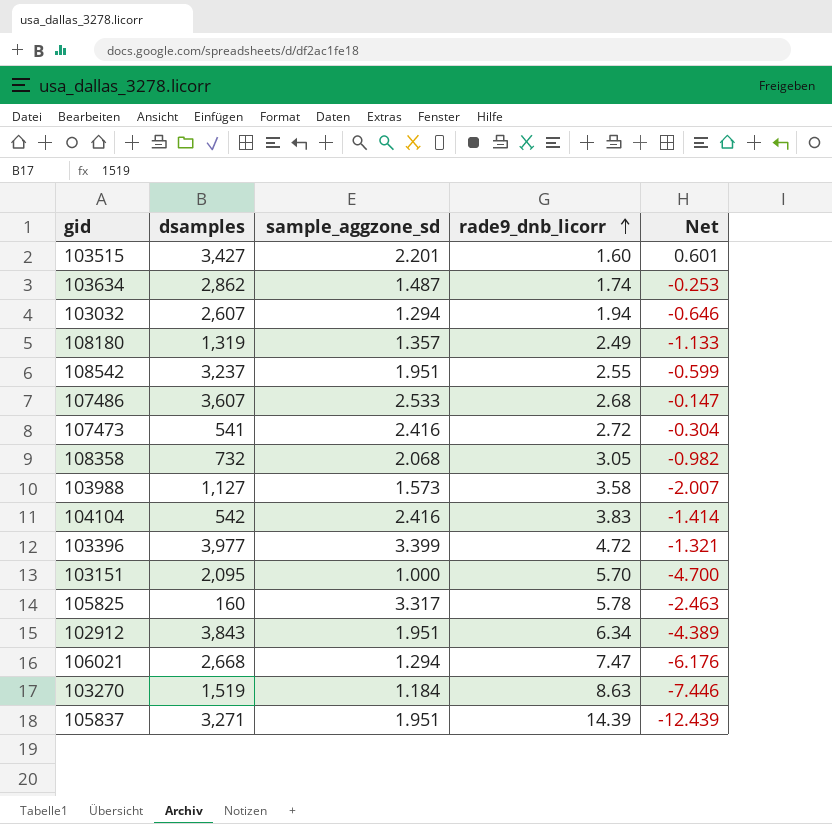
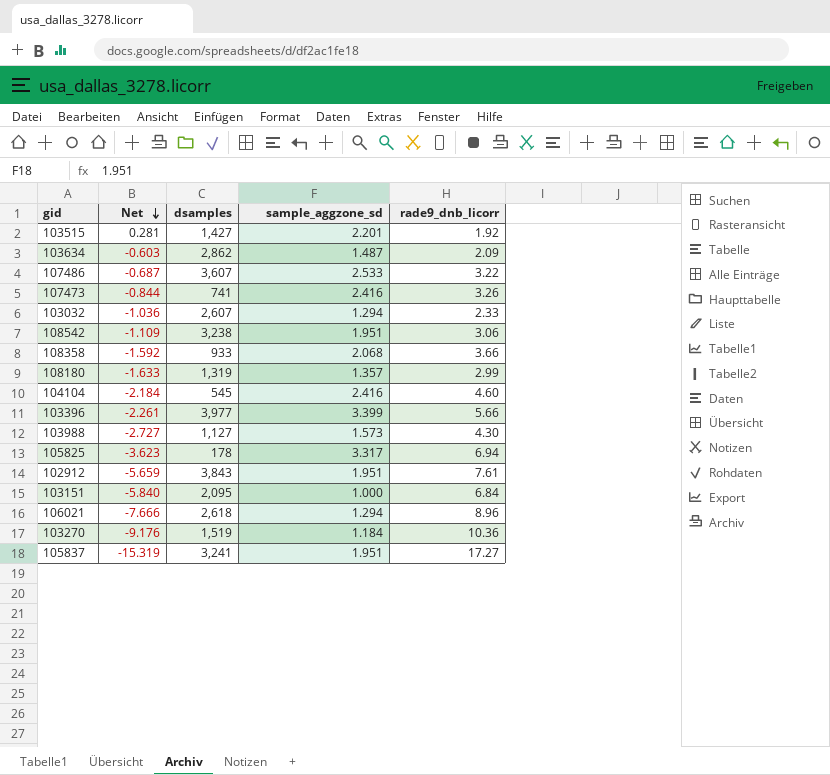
row order: rade9_dnb_licorr ascending -> Net descending
column Net | position: 5 -> 2
103515 | Net: 0.601 -> 0.281
103515 | dsamples: 3,427 -> 1,427
103515 | rade9_dnb_licorr: 1.60 -> 1.92
103634 | Net: -0.253 -> -0.603
103634 | rade9_dnb_licorr: 1.74 -> 2.09
107486 | Net: -0.147 -> -0.687
107486 | rade9_dnb_licorr: 2.68 -> 3.22
107473 | Net: -0.304 -> -0.844
107473 | dsamples: 541 -> 741
107473 | rade9_dnb_licorr: 2.72 -> 3.26
103032 | Net: -0.646 -> -1.036
103032 | rade9_dnb_licorr: 1.94 -> 2.33
108542 | Net: -0.599 -> -1.109
108542 | dsamples: 3,237 -> 3,238
108542 | rade9_dnb_licorr: 2.55 -> 3.06
108358 | Net: -0.982 -> -1.592
108358 | dsamples: 732 -> 933
108358 | rade9_dnb_licorr: 3.05 -> 3.66
108180 | Net: -1.133 -> -1.633
108180 | rade9_dnb_licorr: 2.49 -> 2.99
104104 | Net: -1.414 -> -2.184
104104 | dsamples: 542 -> 545
104104 | rade9_dnb_licorr: 3.83 -> 4.60
103396 | Net: -1.321 -> -2.261
103396 | rade9_dnb_licorr: 4.72 -> 5.66
103988 | Net: -2.007 -> -2.727
103988 | rade9_dnb_licorr: 3.58 -> 4.30
105825 | Net: -2.463 -> -3.623
105825 | dsamples: 160 -> 178
105825 | rade9_dnb_licorr: 5.78 -> 6.94
102912 | Net: -4.389 -> -5.659
102912 | rade9_dnb_licorr: 6.34 -> 7.61
103151 | Net: -4.700 -> -5.840
103151 | rade9_dnb_licorr: 5.70 -> 6.84
106021 | Net: -6.176 -> -7.666
106021 | dsamples: 2,668 -> 2,618
106021 | rade9_dnb_licorr: 7.47 -> 8.96
103270 | Net: -7.446 -> -9.176
103270 | rade9_dnb_licorr: 8.63 -> 10.36
105837 | Net: -12.439 -> -15.319
105837 | dsamples: 3,271 -> 3,241
105837 | rade9_dnb_licorr: 14.39 -> 17.27

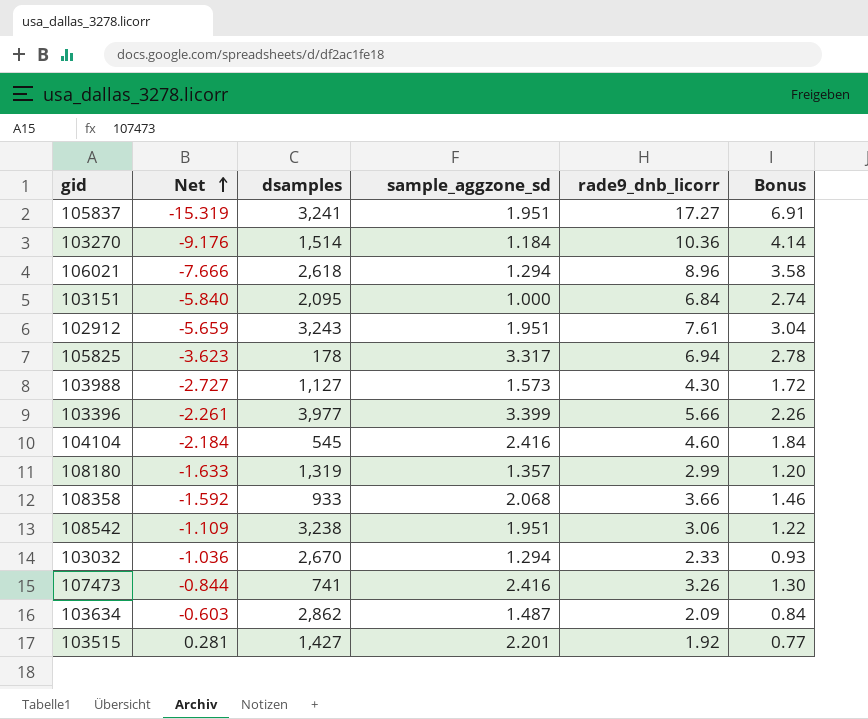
row order: Net descending -> Net ascending
column Bonus | formula: none -> [rade9_dnb_licorr] * 0.4
row 107486: -0.687 | 3,607 | 2.533 | 3.22 -> none
103270 | dsamples: 1,519 -> 1,514
102912 | dsamples: 3,843 -> 3,243
103032 | dsamples: 2,607 -> 2,670

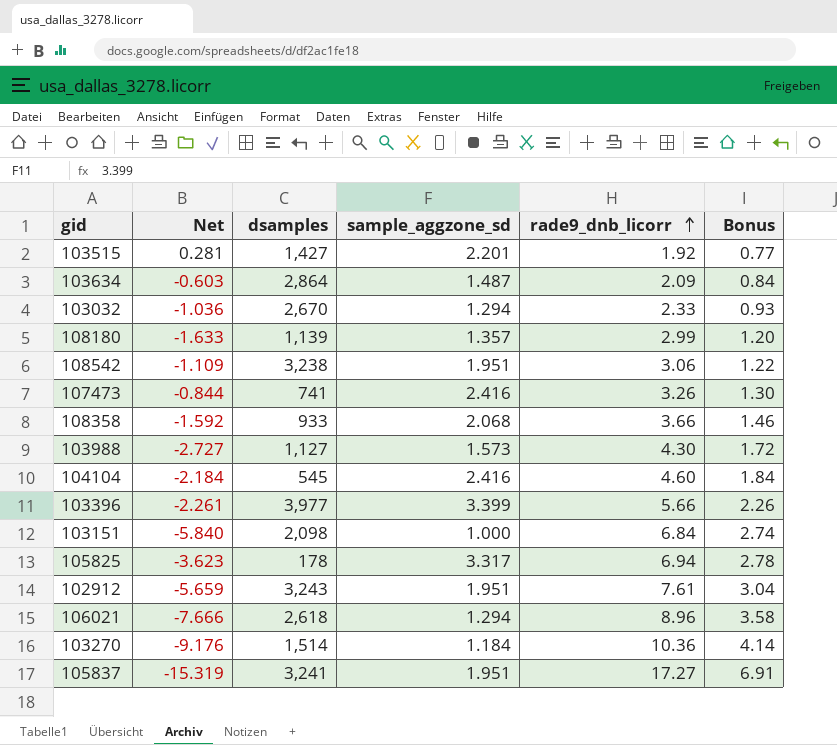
row order: Net ascending -> rade9_dnb_licorr ascending
103634 | dsamples: 2,862 -> 2,864
108180 | dsamples: 1,319 -> 1,139
103151 | dsamples: 2,095 -> 2,098

